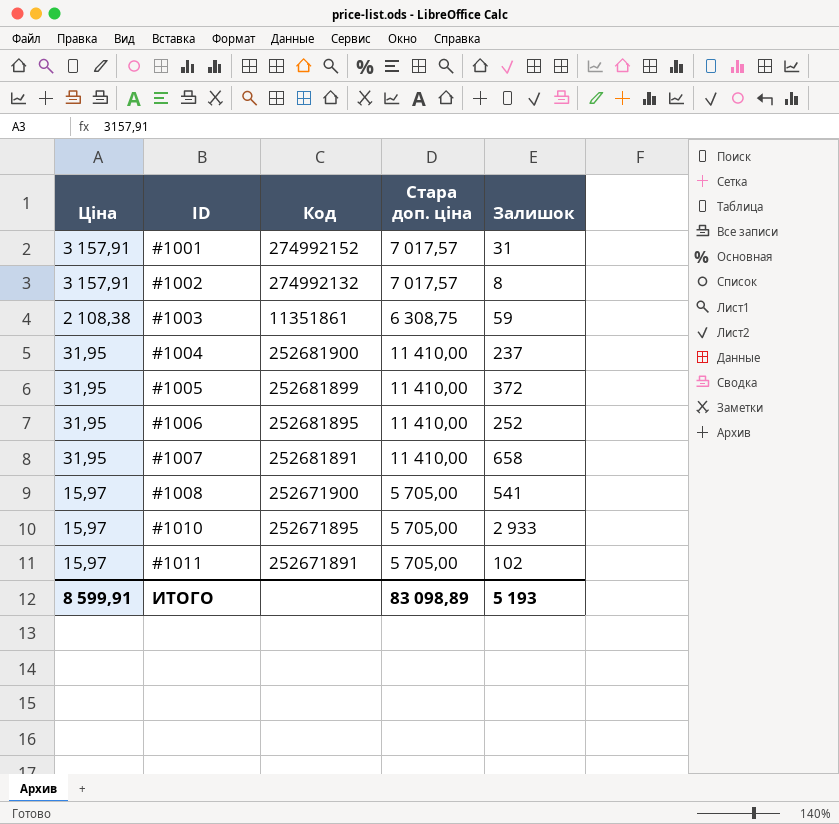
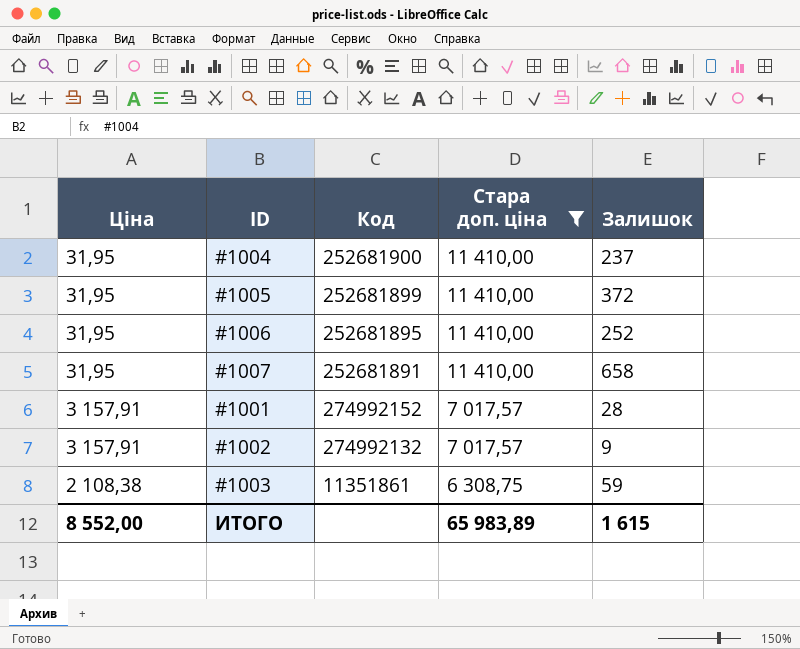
filter: none -> Стара доп. ціна != 5 705,00
row order: Ціна descending -> Стара доп. ціна descending
#1001 | Залишок: 31 -> 28
#1002 | Залишок: 8 -> 9
ИТОГО | Ціна: 8 599,91 -> 8 552,00
ИТОГО | Стара доп. ціна: 83 098,89 -> 65 983,89
ИТОГО | Залишок: 5 193 -> 1 615

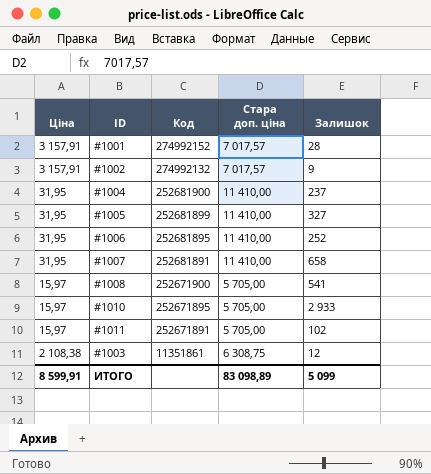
filter: Стара доп. ціна != 5 705,00 -> none
row order: Стара доп. ціна descending -> Код descending
#1005 | Залишок: 372 -> 327
#1003 | Залишок: 59 -> 12
ИТОГО | Ціна: 8 552,00 -> 8 599,91
ИТОГО | Стара доп. ціна: 65 983,89 -> 83 098,89
ИТОГО | Залишок: 1 615 -> 5 099

